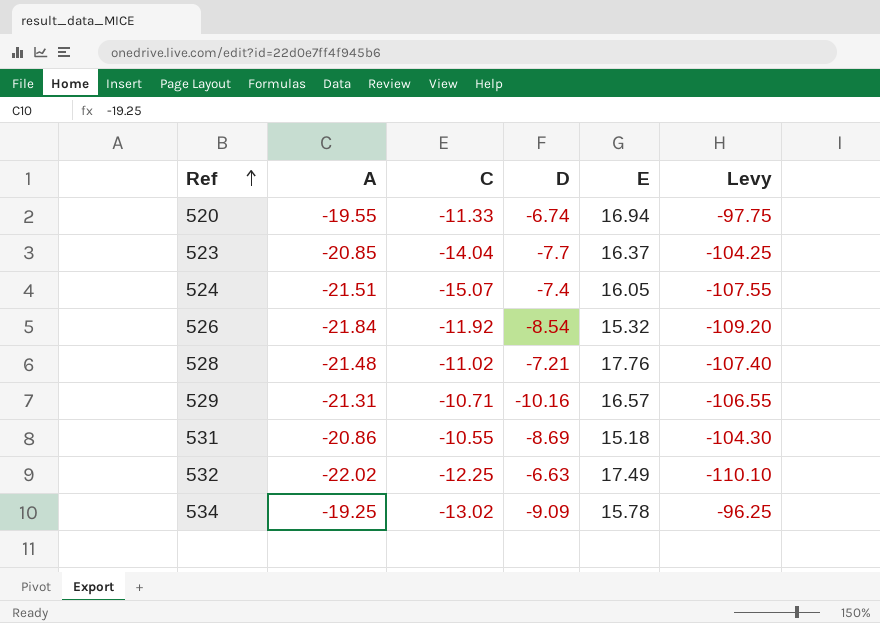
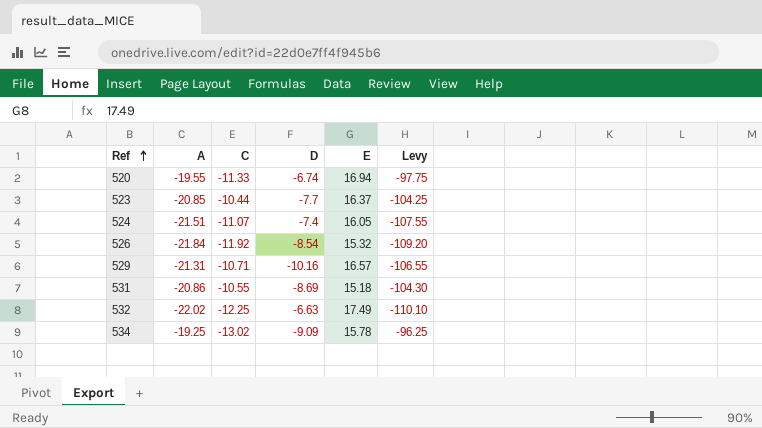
row 528: -21.48 | -11.02 | -7.21 | 17.76 | -107.40 -> none
523 | C: -14.04 -> -10.44
524 | C: -15.07 -> -11.07

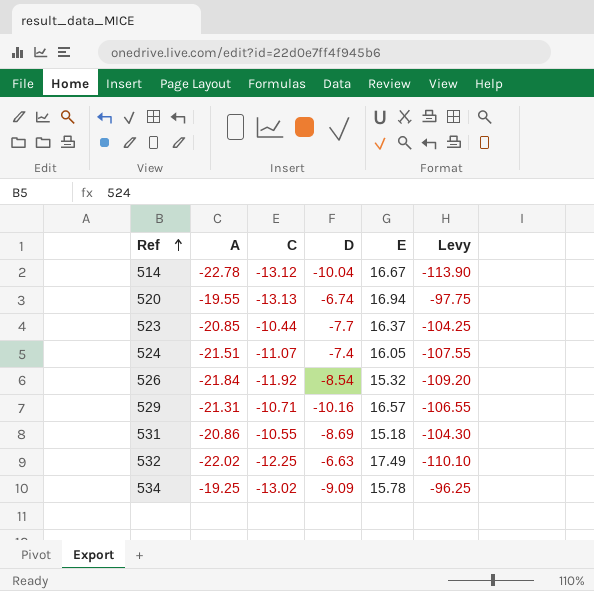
row 514: none -> -22.78 | -13.12 | -10.04 | 16.67 | -113.90
520 | C: -11.33 -> -13.13

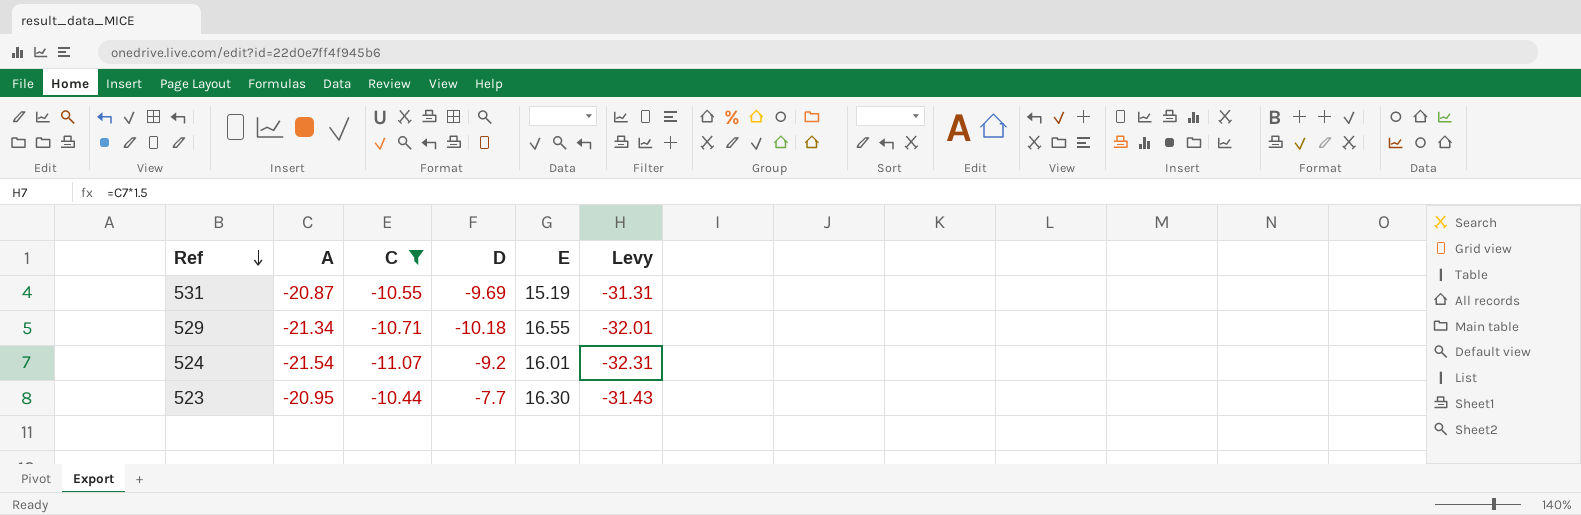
filter: none -> C >= -11.07
row order: Ref ascending -> Ref descending
column Levy | formula: [A] * 5 -> [A] * 1.5
531 | A: -20.86 -> -20.87
531 | D: -8.69 -> -9.69
531 | E: 15.18 -> 15.19
529 | A: -21.31 -> -21.34
529 | D: -10.16 -> -10.18
529 | E: 16.57 -> 16.55
524 | A: -21.51 -> -21.54
524 | D: -7.4 -> -9.2
524 | E: 16.05 -> 16.01
523 | A: -20.85 -> -20.95
523 | E: 16.37 -> 16.30

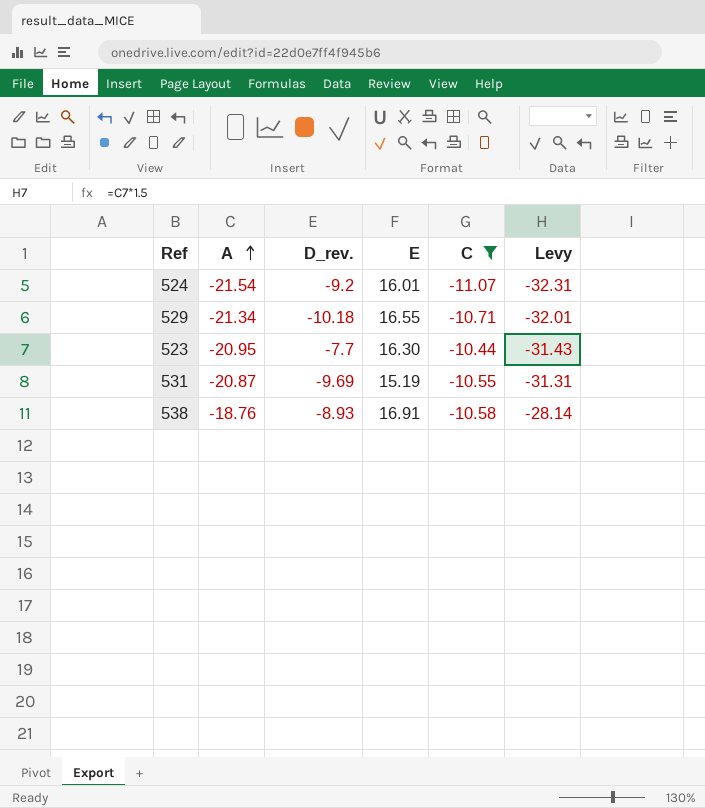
row order: Ref descending -> A ascending
column name: D -> D_rev.
column C | position: 3 -> 5
row 538: none -> -18.76 | -8.93 | 16.91 | -10.58 | -28.14

